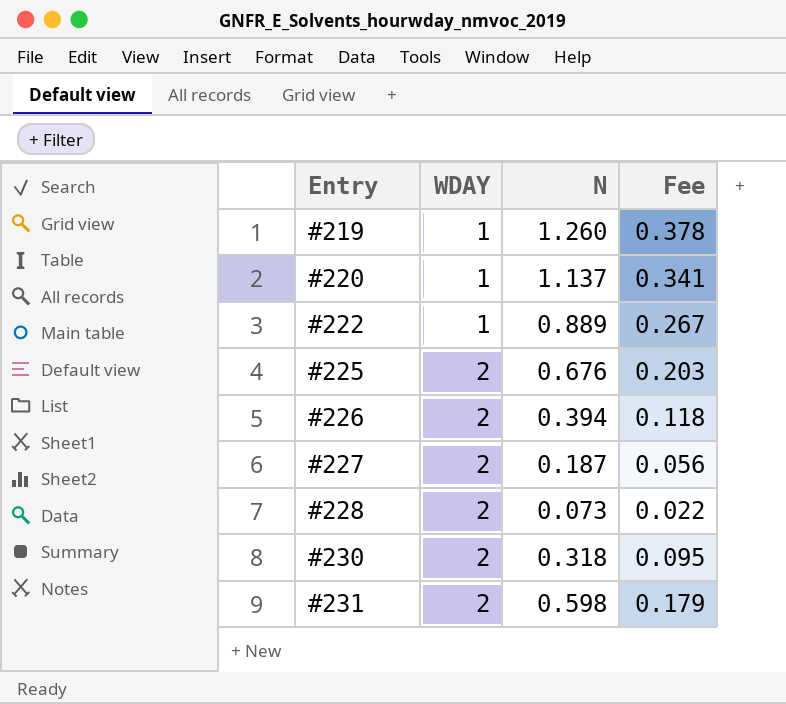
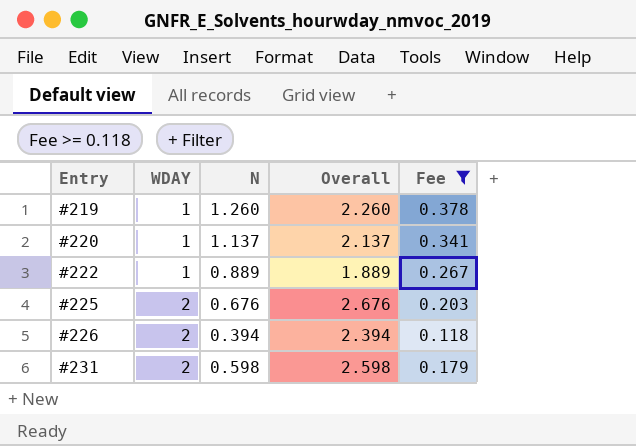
filter: none -> Fee >= 0.118
column Overall | formula: none -> [WDAY] + [N]

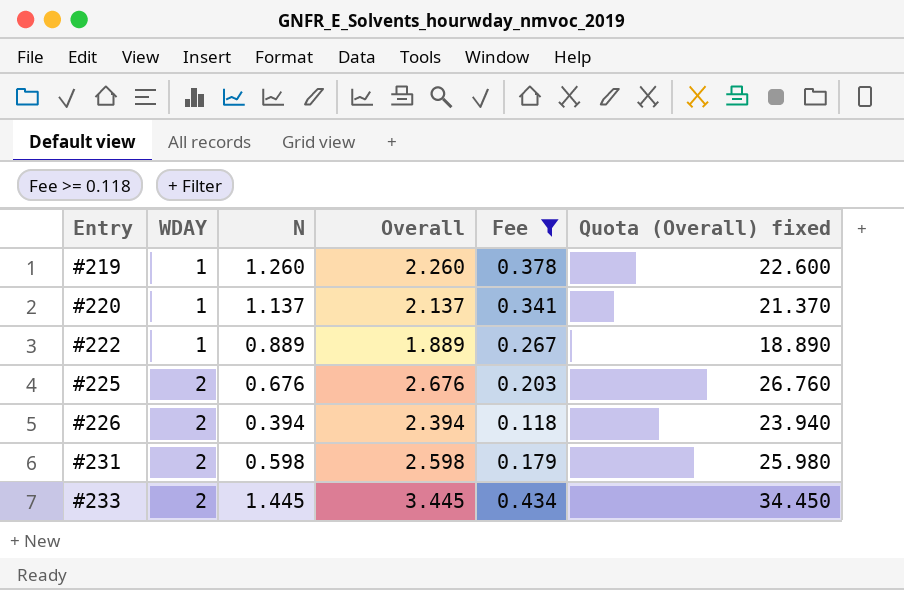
column Quota (Overall) fixed | formula: none -> [Overall] * 10
row #233: none -> 2 | 1.445 | 3.445 | 0.434 | 34.450

